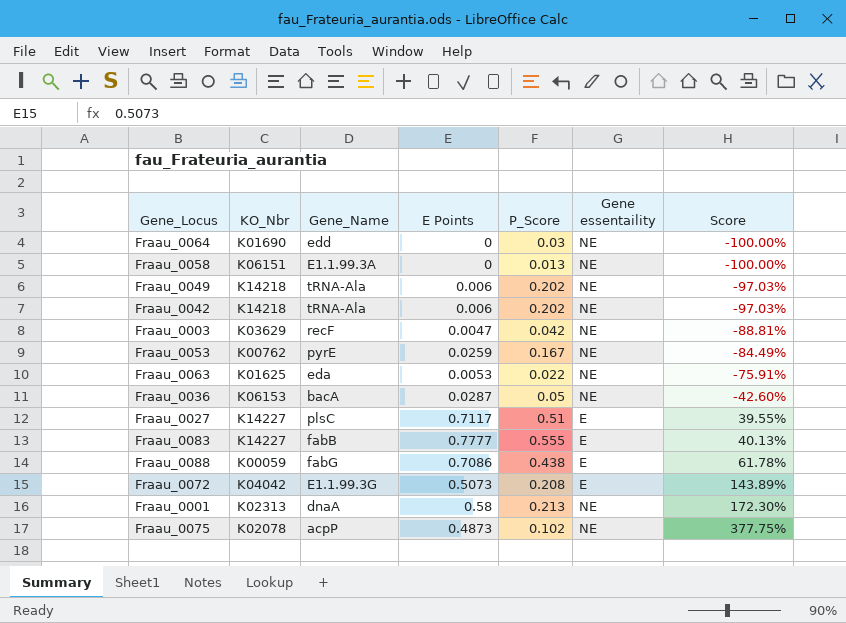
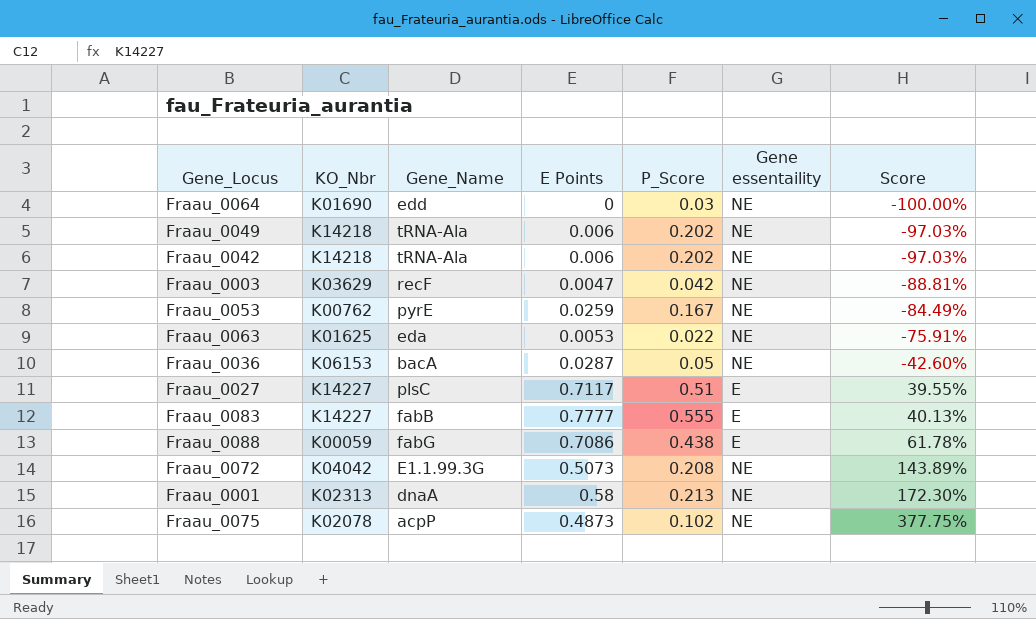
row Fraau_0058: K06151 | E1.1.99.3A | 0 | 0.013 | NE | -100.00% -> none
Fraau_0072 | Gene essentaility: E -> NE

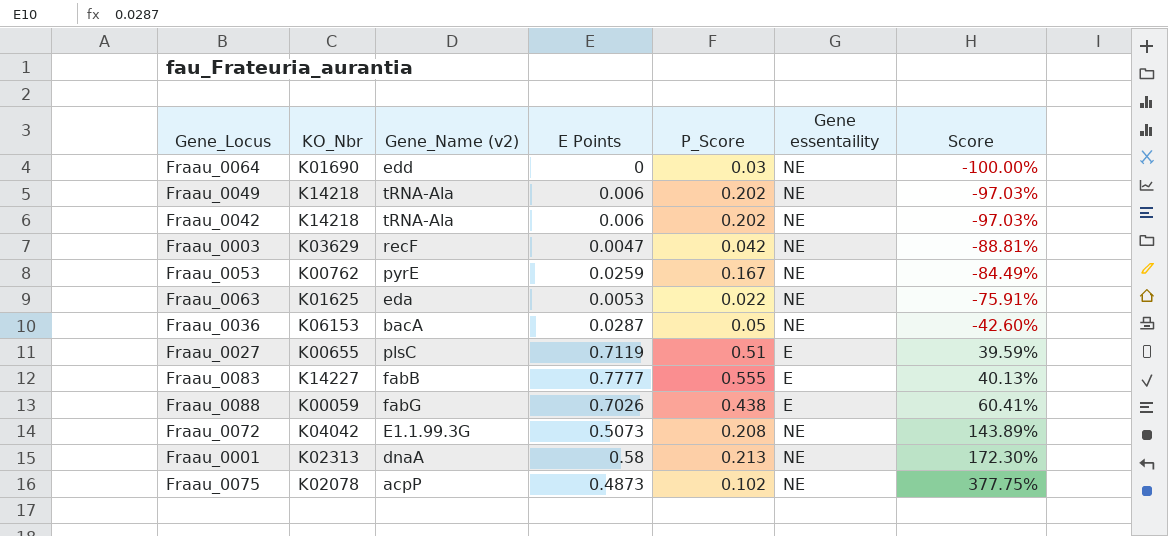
column name: Gene_Name -> Gene_Name (v2)
Fraau_0027 | KO_Nbr: K14227 -> K00655
Fraau_0027 | E Points: 0.7117 -> 0.7119
Fraau_0027 | Score: 39.55% -> 39.59%
Fraau_0088 | E Points: 0.7086 -> 0.7026
Fraau_0088 | Score: 61.78% -> 60.41%

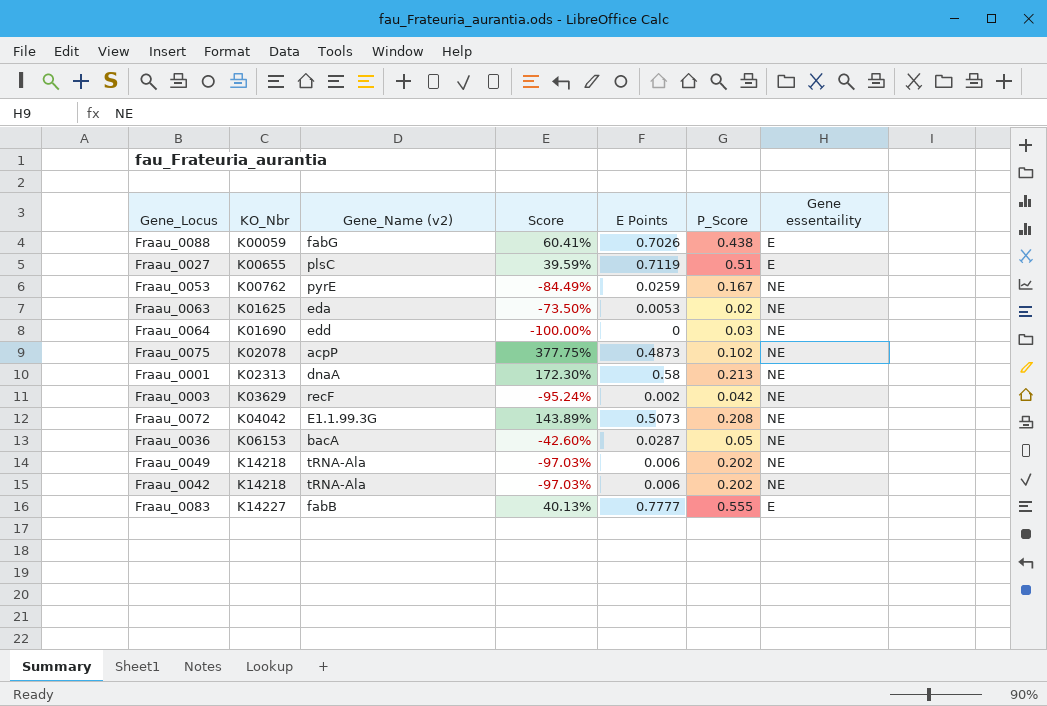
row order: Score ascending -> KO_Nbr ascending
column Score | position: 7 -> 4
Fraau_0063 | Score: -75.91% -> -73.50%
Fraau_0063 | P_Score: 0.022 -> 0.02
Fraau_0003 | Score: -88.81% -> -95.24%
Fraau_0003 | E Points: 0.0047 -> 0.002

